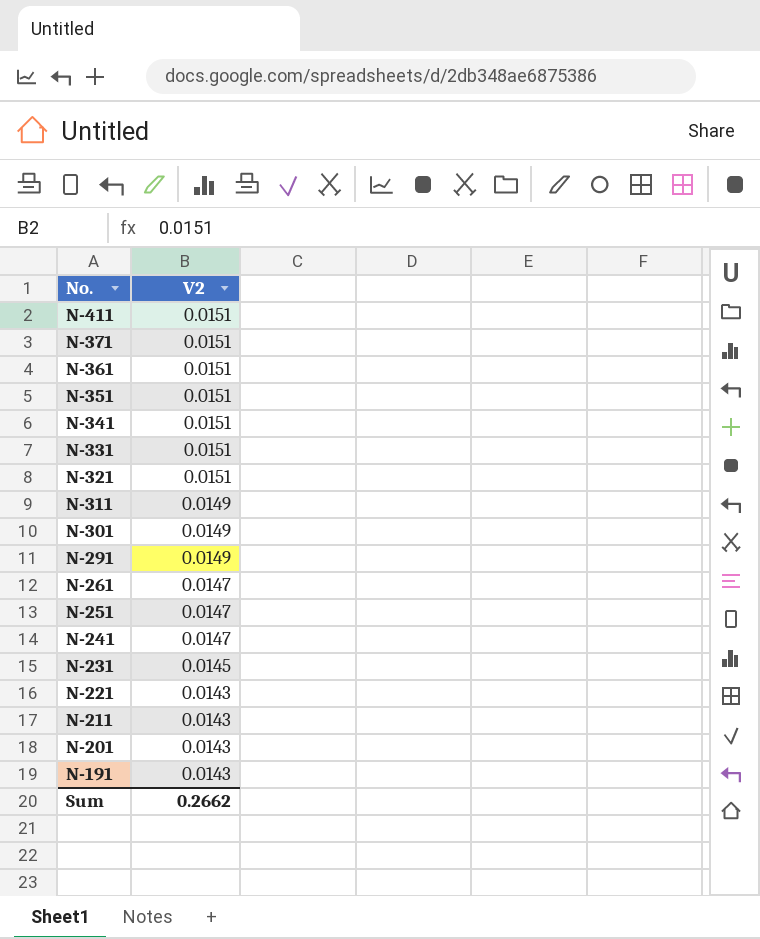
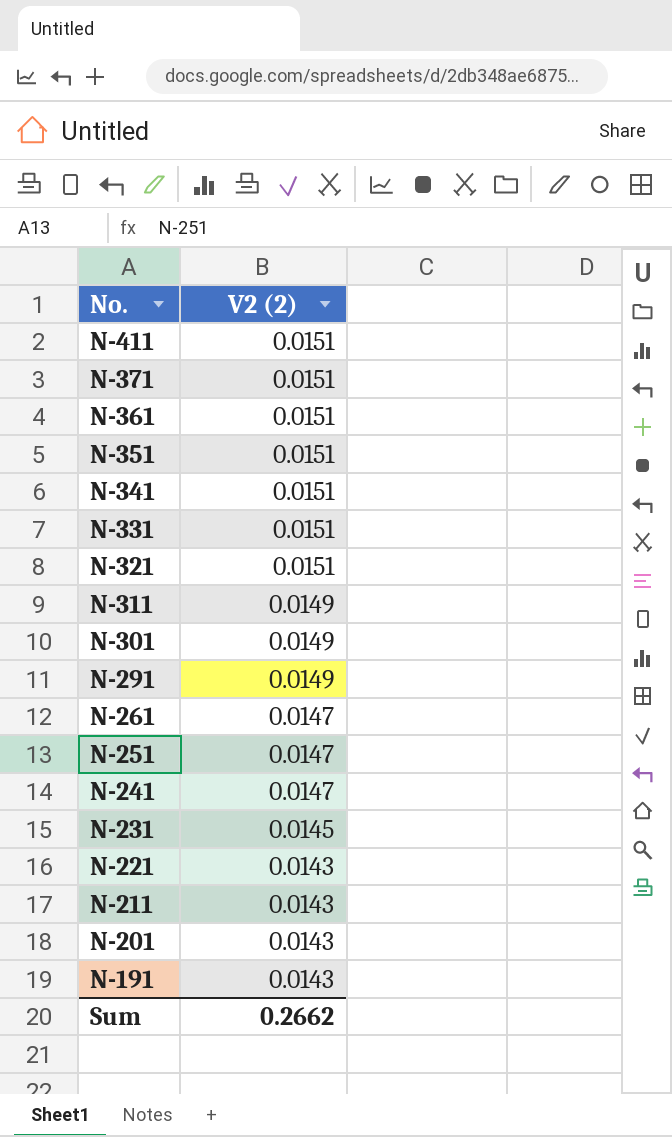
column name: V2 -> V2 (2)

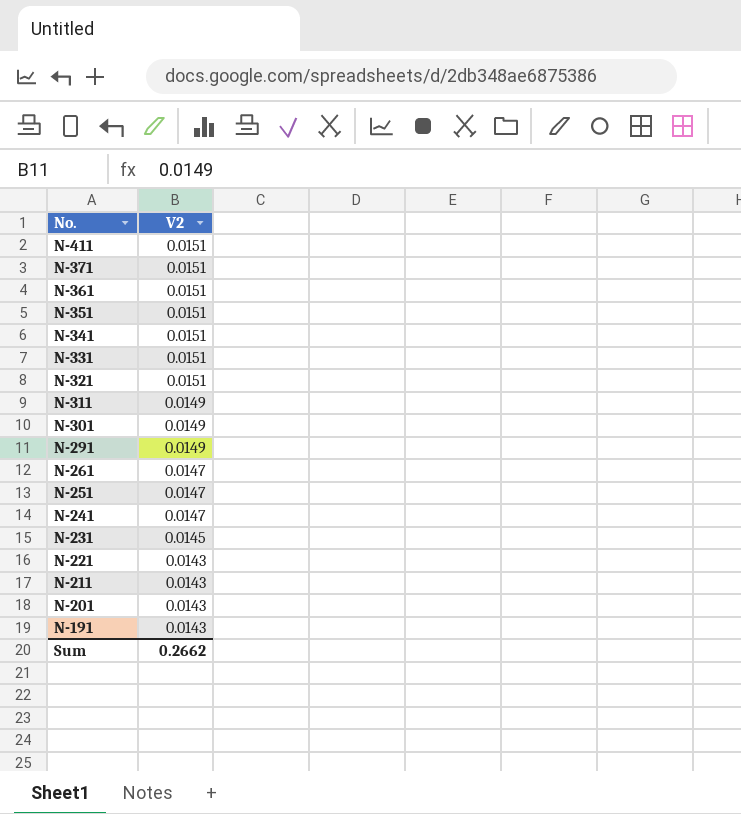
column name: V2 (2) -> V2

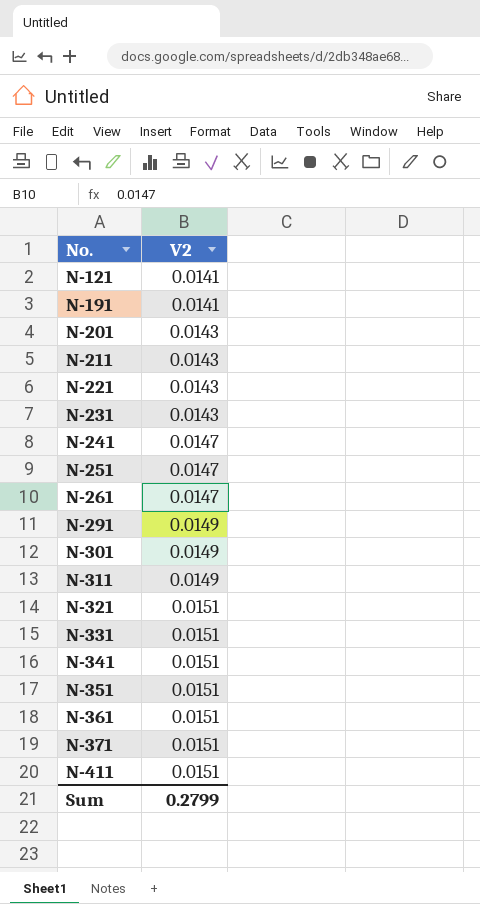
row order: No. descending -> No. ascending
row N-121: none -> 0.0141
N-191 | V2: 0.0143 -> 0.0141
N-231 | V2: 0.0145 -> 0.0143
Sum | V2: 0.2662 -> 0.2799

